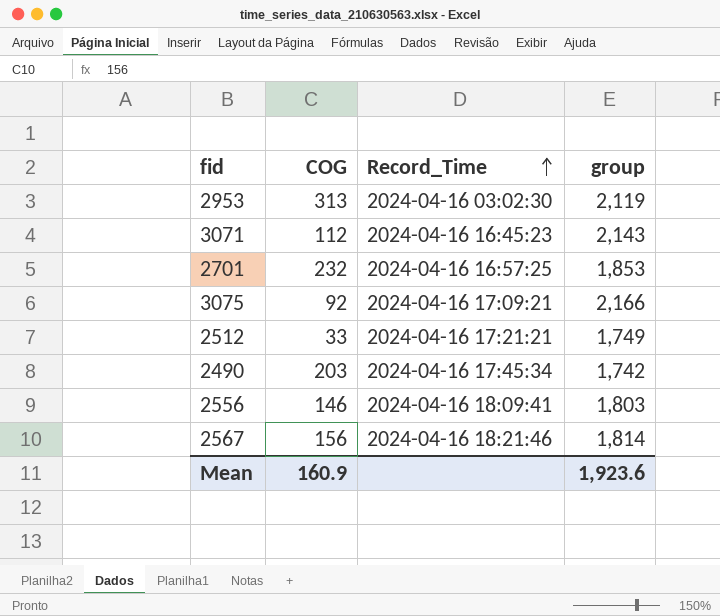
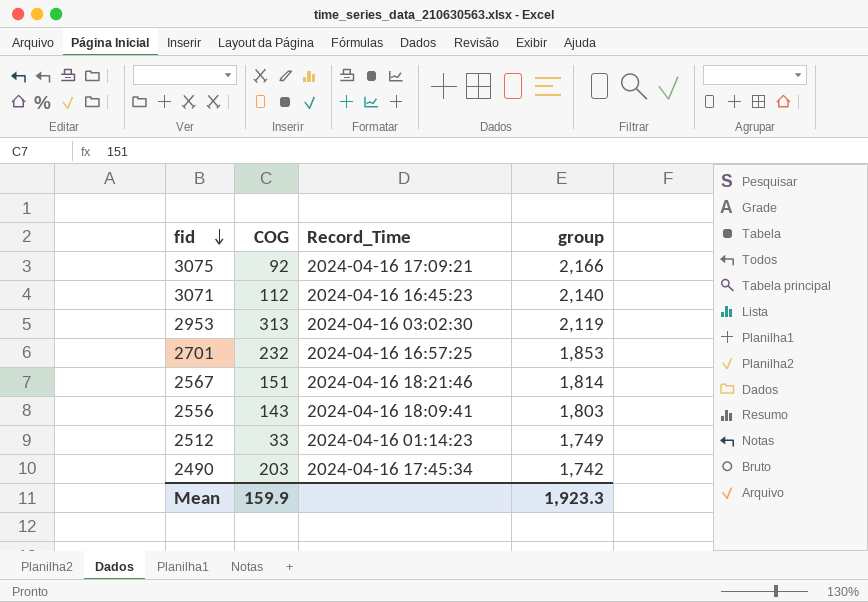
row order: Record_Time ascending -> fid descending
3071 | group: 2,143 -> 2,140
2567 | COG: 156 -> 151
2556 | COG: 146 -> 143
2512 | Record_Time: 2024-04-16 17:21:21 -> 2024-04-16 01:14:23
Mean | COG: 160.9 -> 159.9
Mean | group: 1,923.6 -> 1,923.3

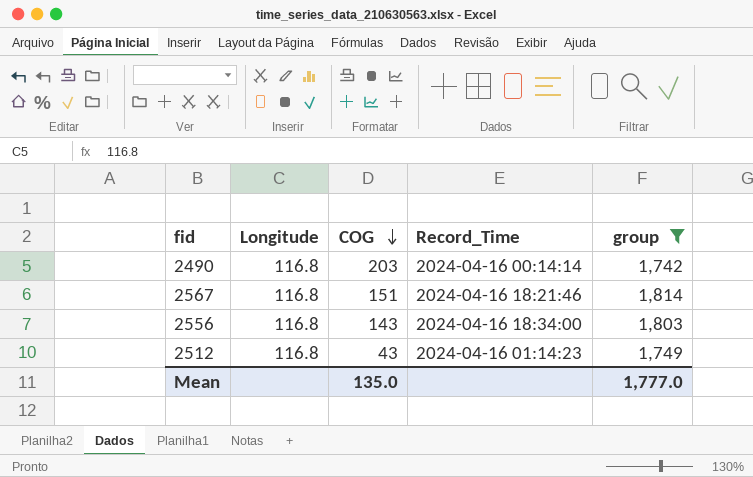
filter: none -> group <= 1,814
row order: fid descending -> COG descending
column Longitude | position: none -> 2
2490 | Record_Time: 2024-04-16 17:45:34 -> 2024-04-16 00:14:14
2556 | Record_Time: 2024-04-16 18:09:41 -> 2024-04-16 18:34:00
2512 | COG: 33 -> 43
Mean | COG: 159.9 -> 135.0
Mean | group: 1,923.3 -> 1,777.0

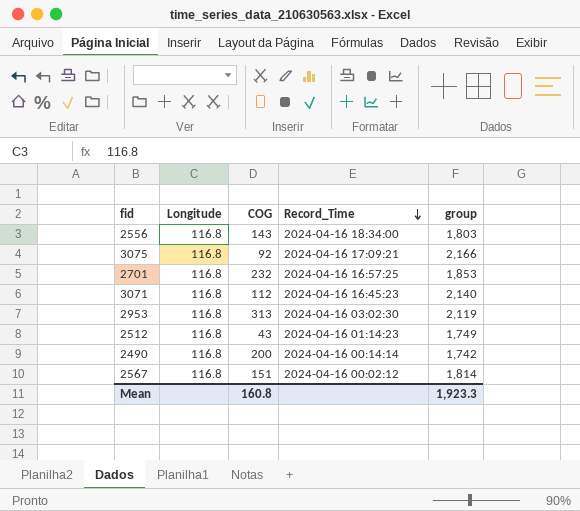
filter: group <= 1,814 -> none
row order: COG descending -> Record_Time descending
2490 | COG: 203 -> 200
2567 | Record_Time: 2024-04-16 18:21:46 -> 2024-04-16 00:02:12
Mean | COG: 135.0 -> 160.8
Mean | group: 1,777.0 -> 1,923.3

